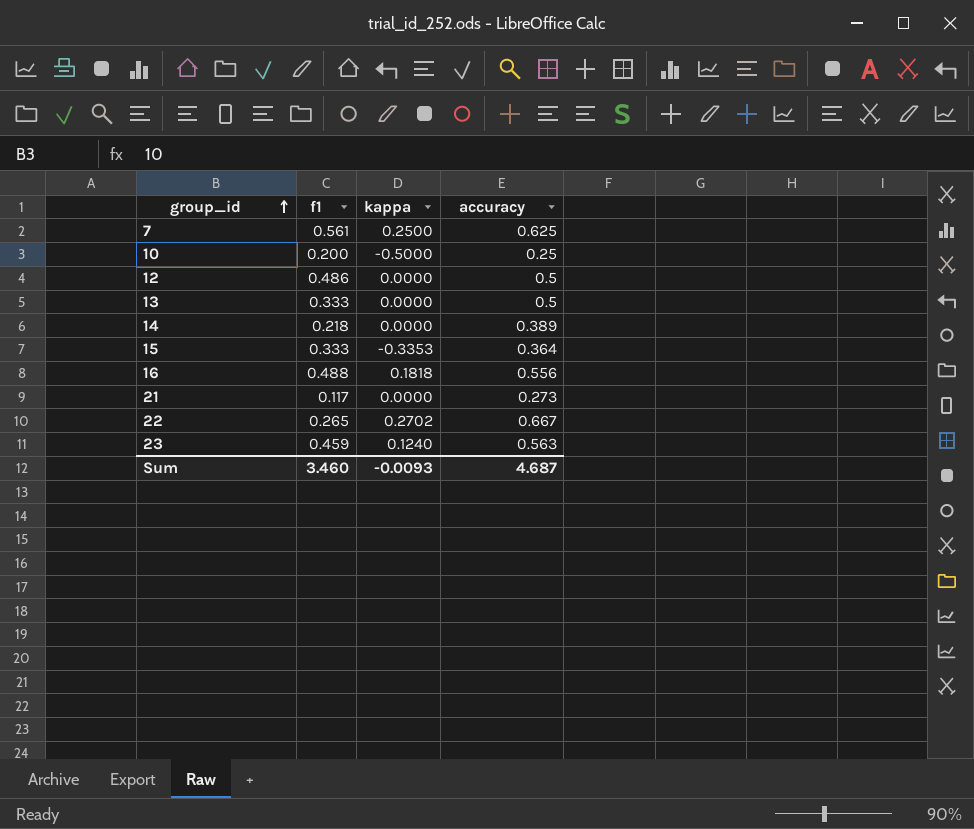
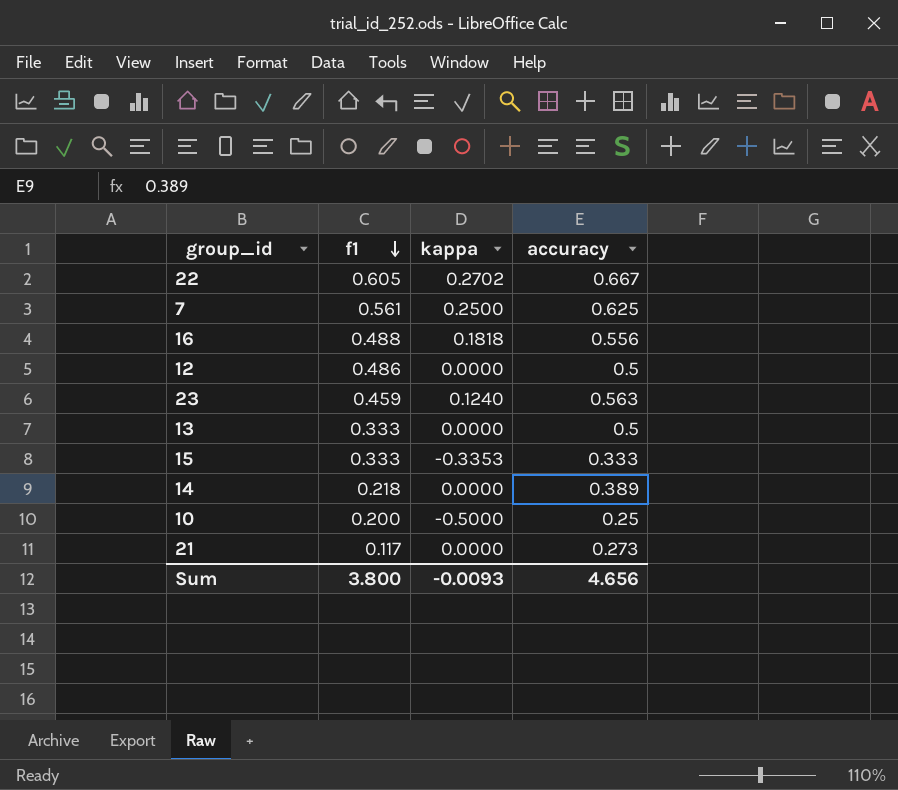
row order: group_id ascending -> f1 descending
22 | f1: 0.265 -> 0.605
15 | accuracy: 0.364 -> 0.333
Sum | f1: 3.460 -> 3.800
Sum | accuracy: 4.687 -> 4.656

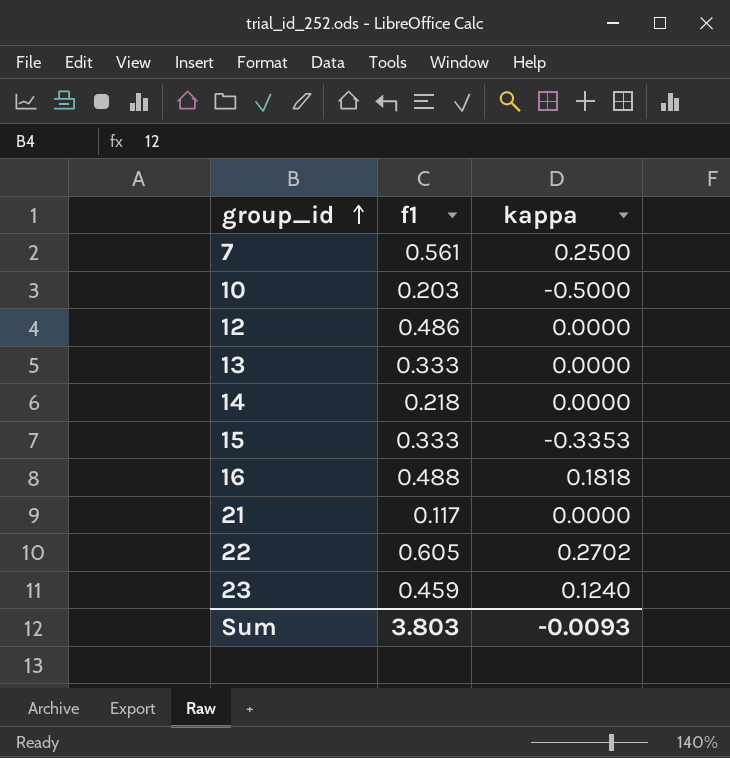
row order: f1 descending -> group_id ascending
column accuracy | position: 4 -> none
10 | f1: 0.200 -> 0.203
Sum | f1: 3.800 -> 3.803

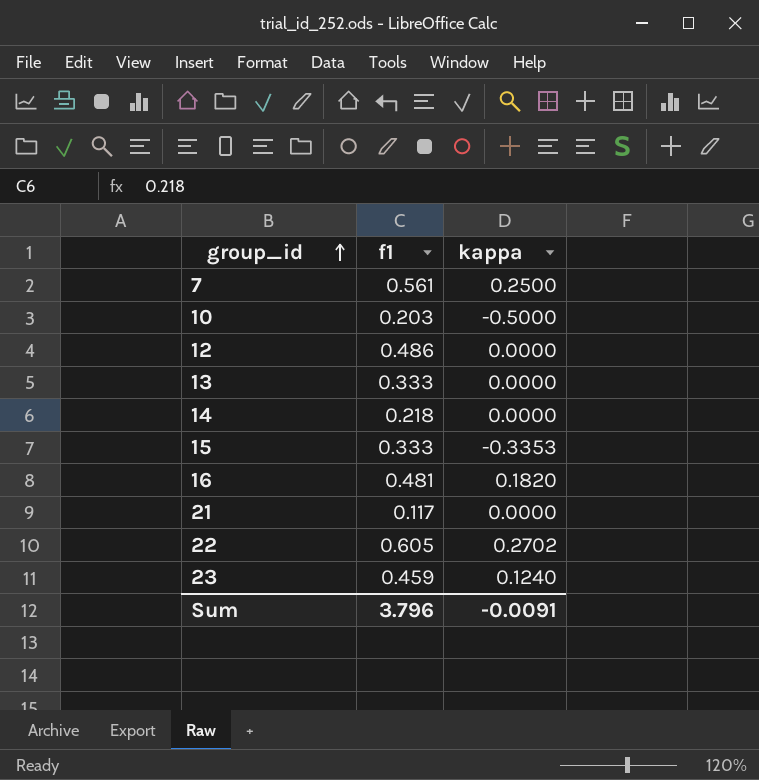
16 | f1: 0.488 -> 0.481
16 | kappa: 0.1818 -> 0.1820
Sum | f1: 3.803 -> 3.796
Sum | kappa: -0.0093 -> -0.0091

